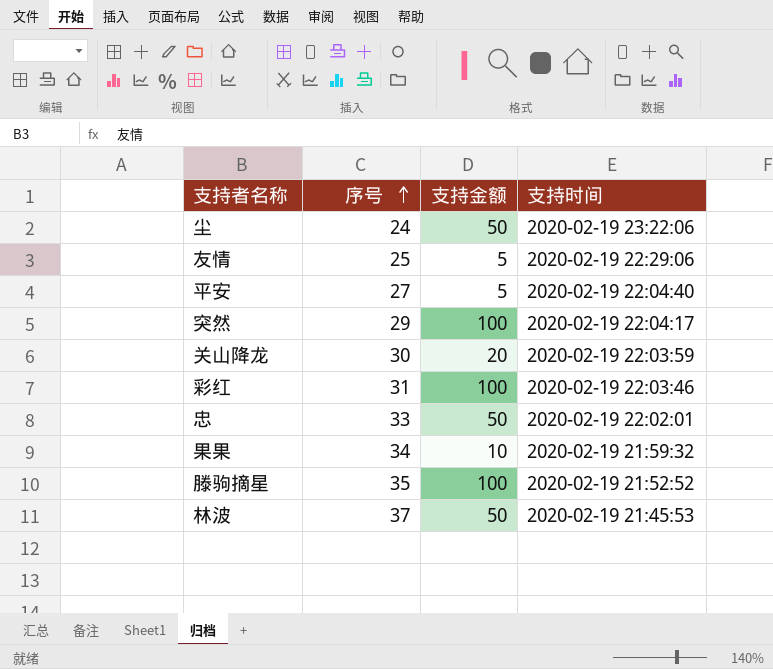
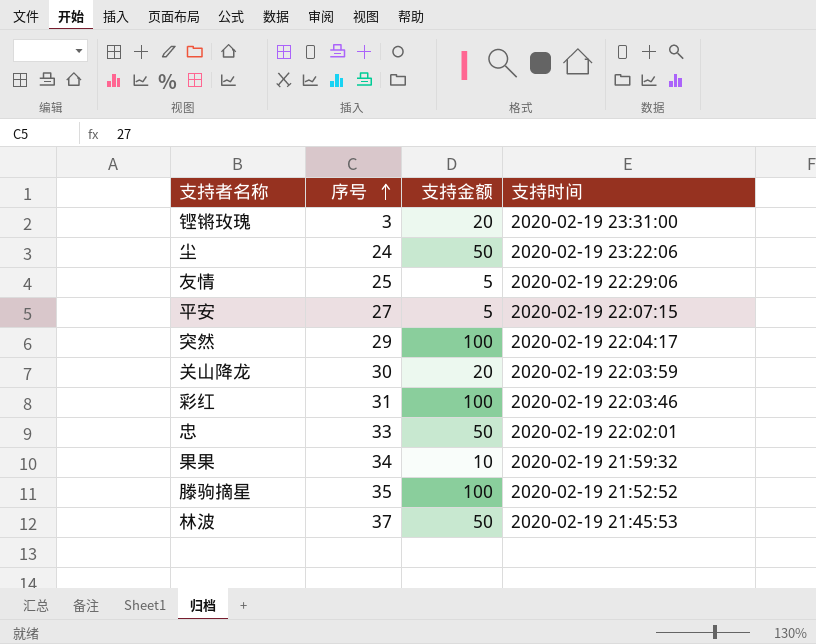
row 铿锵玫瑰: none -> 3 | 20 | 2020-02-19 23:31:00
平安 | 支持时间: 2020-02-19 22:04:40 -> 2020-02-19 22:07:15

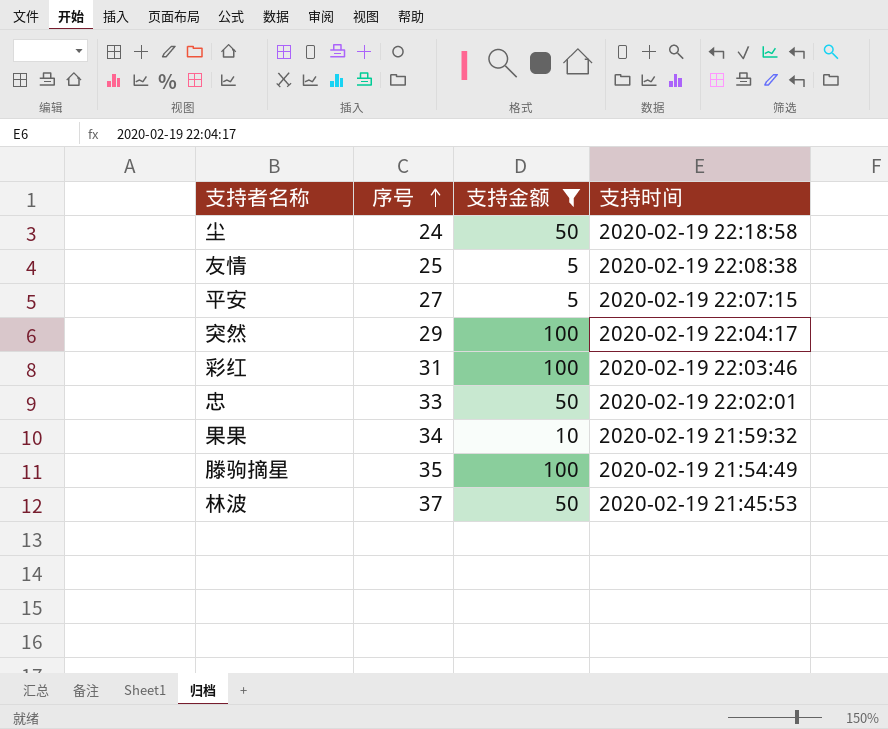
filter: none -> 支持金额 != 20
尘 | 支持时间: 2020-02-19 23:22:06 -> 2020-02-19 22:18:58
友情 | 支持时间: 2020-02-19 22:29:06 -> 2020-02-19 22:08:38
滕驹摘星 | 支持时间: 2020-02-19 21:52:52 -> 2020-02-19 21:54:49

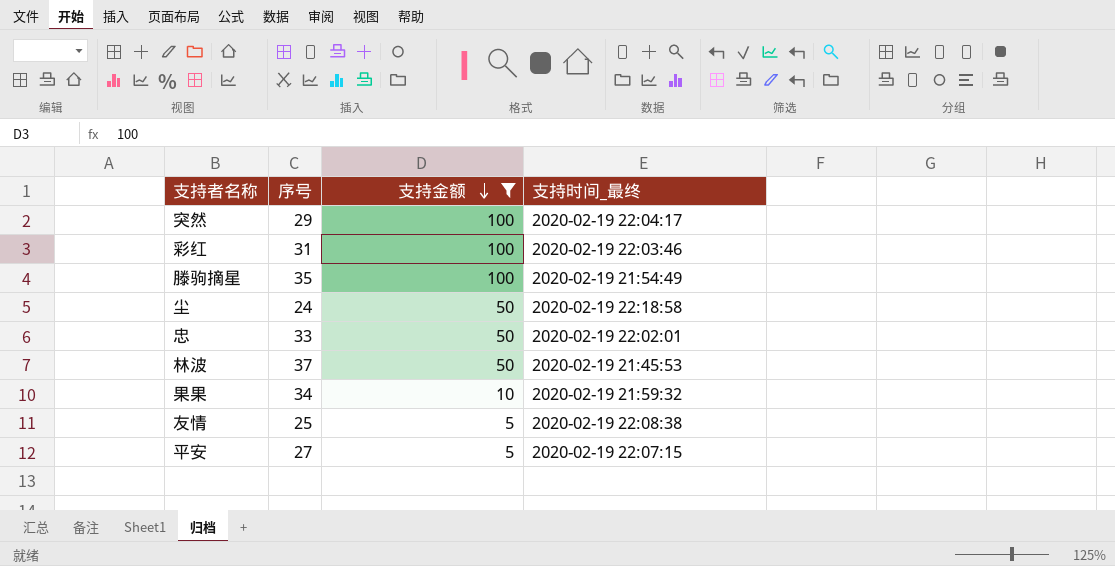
row order: 序号 ascending -> 支持金额 descending
column name: 支持时间 -> 支持时间_最终

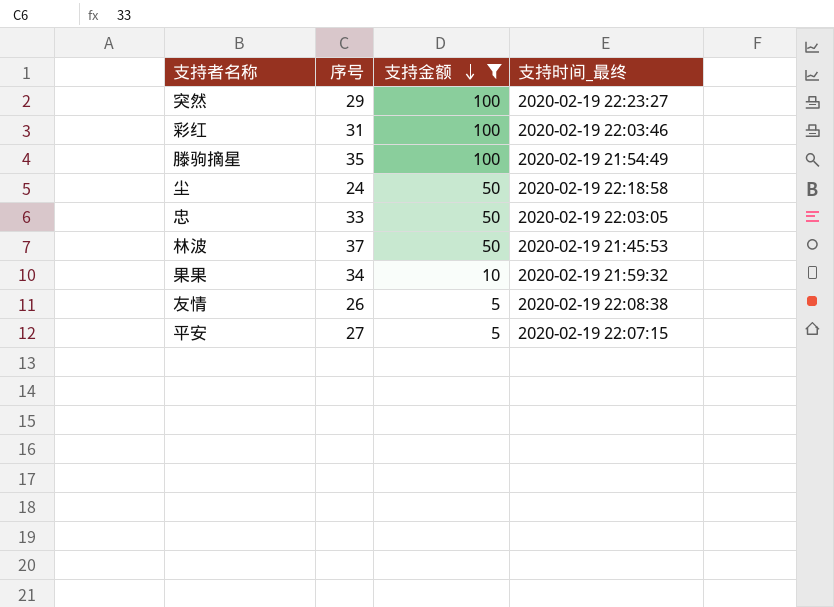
突然 | 支持时间_最终: 2020-02-19 22:04:17 -> 2020-02-19 22:23:27
忠 | 支持时间_最终: 2020-02-19 22:02:01 -> 2020-02-19 22:03:05
友情 | 序号: 25 -> 26

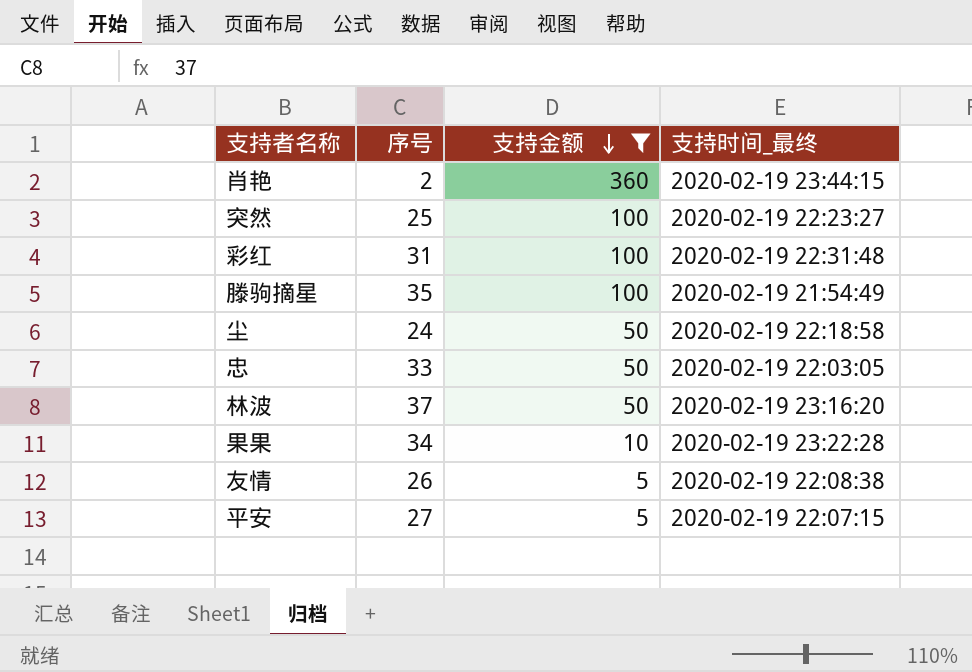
row 肖艳: none -> 2 | 360 | 2020-02-19 23:44:15
突然 | 序号: 29 -> 25
彩红 | 支持时间_最终: 2020-02-19 22:03:46 -> 2020-02-19 22:31:48
林波 | 支持时间_最终: 2020-02-19 21:45:53 -> 2020-02-19 23:16:20
果果 | 支持时间_最终: 2020-02-19 21:59:32 -> 2020-02-19 23:22:28

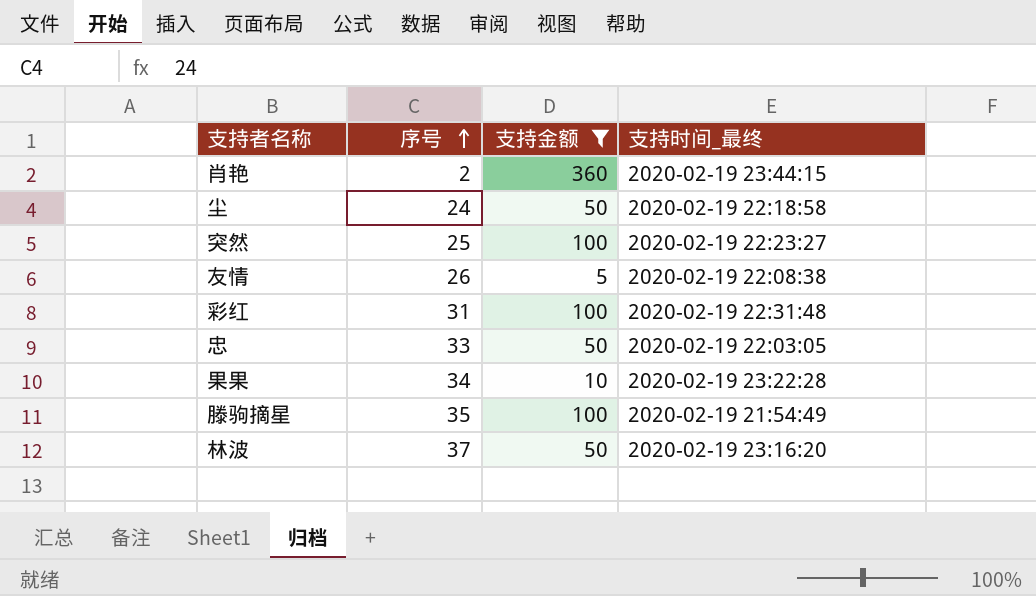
row order: 支持金额 descending -> 序号 ascending
row 平安: 27 | 5 | 2020-02-19 22:07:15 -> none

